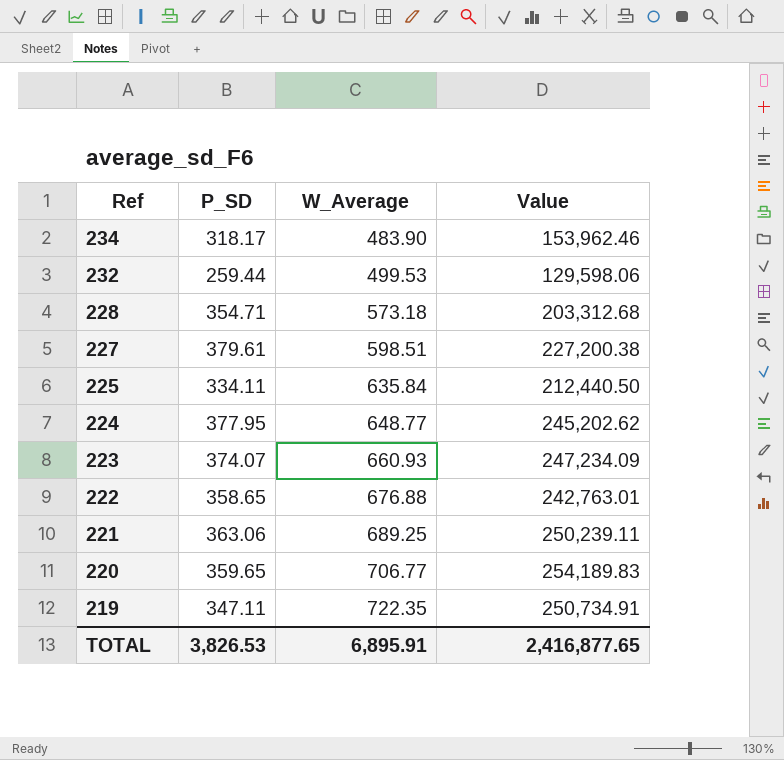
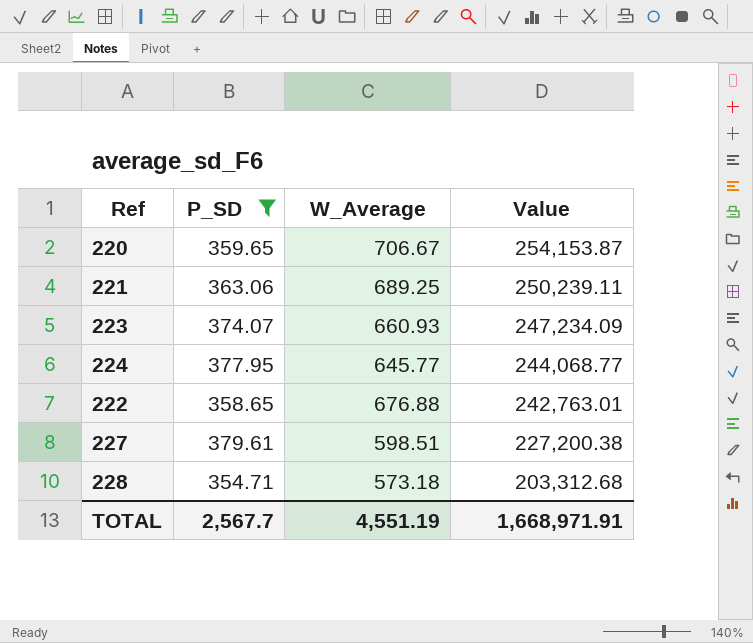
filter: none -> P_SD >= 354.71
row order: Ref descending -> Value descending
220 | W_Average: 706.77 -> 706.67
220 | Value: 254,189.83 -> 254,153.87
224 | W_Average: 648.77 -> 645.77
224 | Value: 245,202.62 -> 244,068.77
TOTAL | P_SD: 3,826.53 -> 2,567.7
TOTAL | W_Average: 6,895.91 -> 4,551.19
TOTAL | Value: 2,416,877.65 -> 1,668,971.91

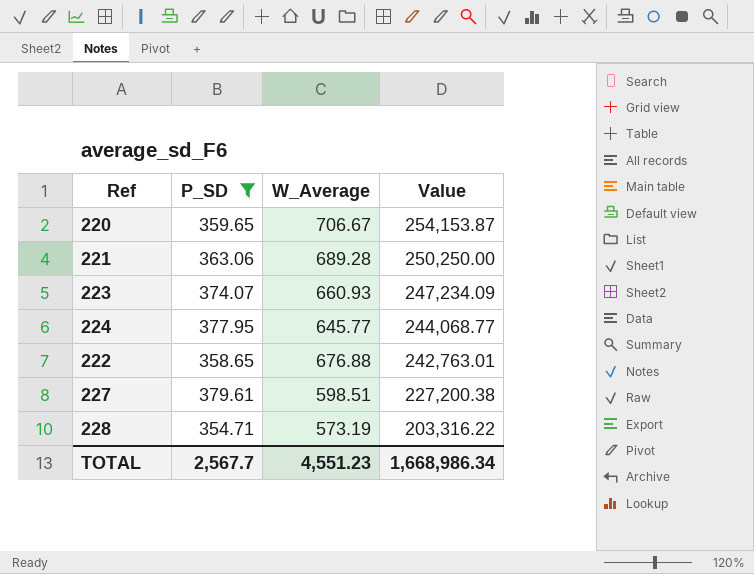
221 | W_Average: 689.25 -> 689.28
221 | Value: 250,239.11 -> 250,250.00
228 | W_Average: 573.18 -> 573.19
228 | Value: 203,312.68 -> 203,316.22
TOTAL | W_Average: 4,551.19 -> 4,551.23
TOTAL | Value: 1,668,971.91 -> 1,668,986.34

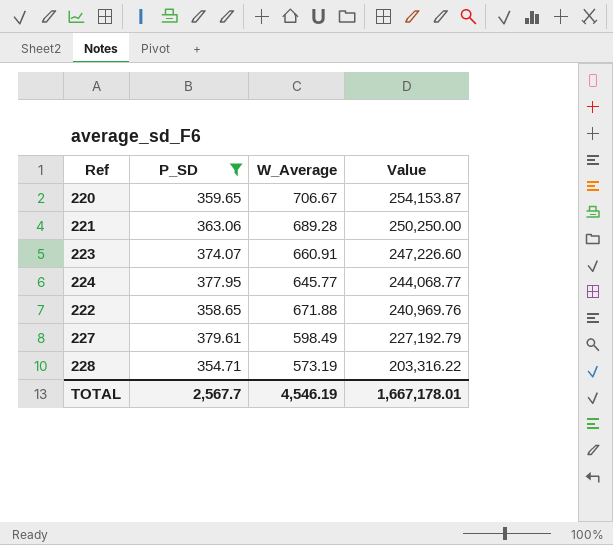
223 | W_Average: 660.93 -> 660.91
223 | Value: 247,234.09 -> 247,226.60
222 | W_Average: 676.88 -> 671.88
222 | Value: 242,763.01 -> 240,969.76
227 | W_Average: 598.51 -> 598.49
227 | Value: 227,200.38 -> 227,192.79
TOTAL | W_Average: 4,551.23 -> 4,546.19
TOTAL | Value: 1,668,986.34 -> 1,667,178.01

